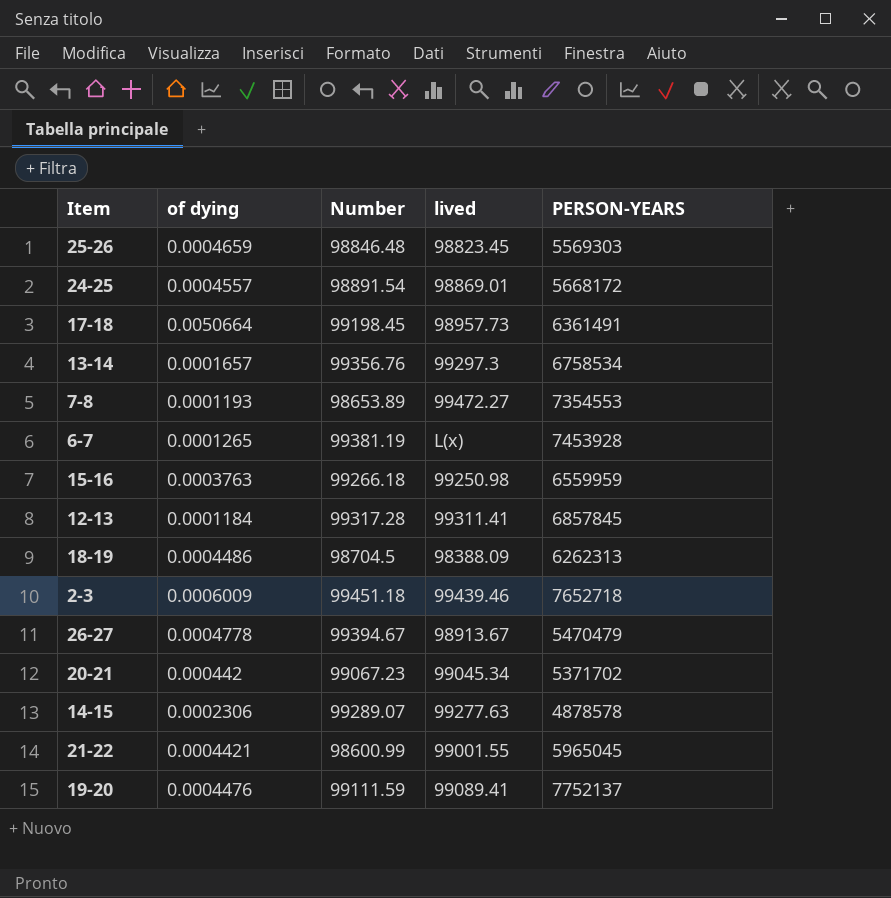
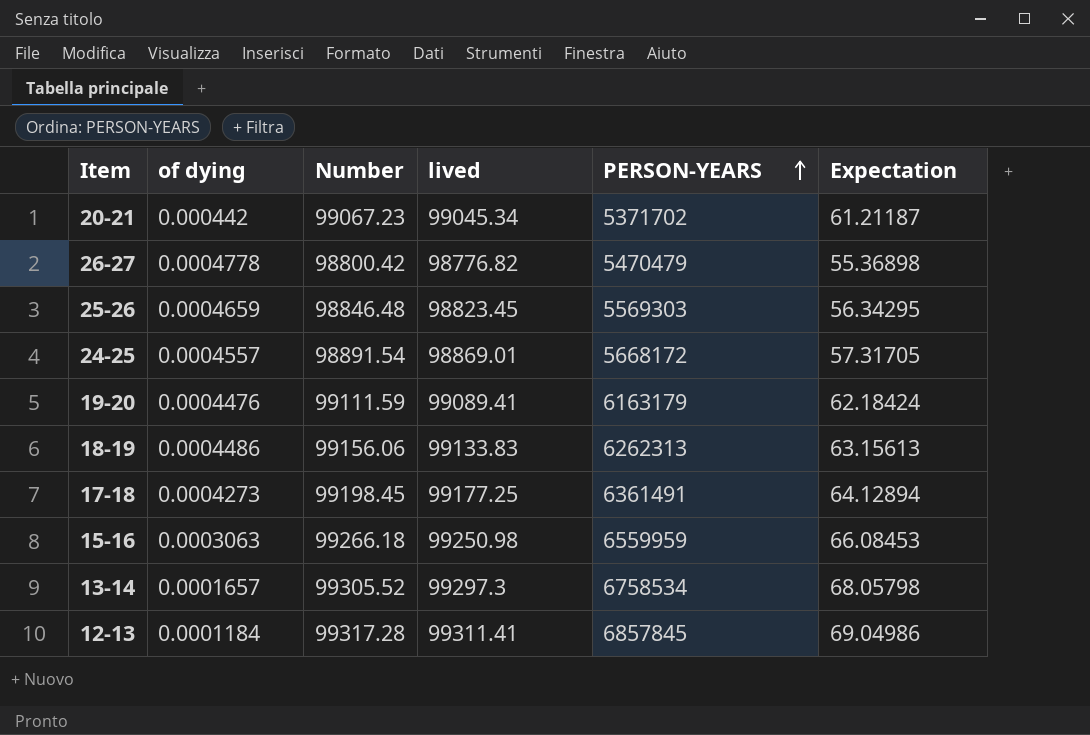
row order: none -> PERSON-YEARS ascending
column Expectation | position: none -> 6
row 7-8: 0.0001193 | 98653.89 | 99472.27 | 7354553 -> none
row 6-7: 0.0001265 | 99381.19 | L(x) | 7453928 -> none
row 2-3: 0.0006009 | 99451.18 | 99439.46 | 7652718 -> none
row 14-15: 0.0002306 | 99289.07 | 99277.63 | 4878578 -> none
row 21-22: 0.0004421 | 98600.99 | 99001.55 | 5965045 -> none
26-27 | Number: 99394.67 -> 98800.42
26-27 | lived: 98913.67 -> 98776.82
19-20 | PERSON-YEARS: 7752137 -> 6163179
18-19 | Number: 98704.5 -> 99156.06
18-19 | lived: 98388.09 -> 99133.83
17-18 | of dying: 0.0050664 -> 0.0004273
17-18 | lived: 98957.73 -> 99177.25
15-16 | of dying: 0.0003763 -> 0.0003063
13-14 | Number: 99356.76 -> 99305.52

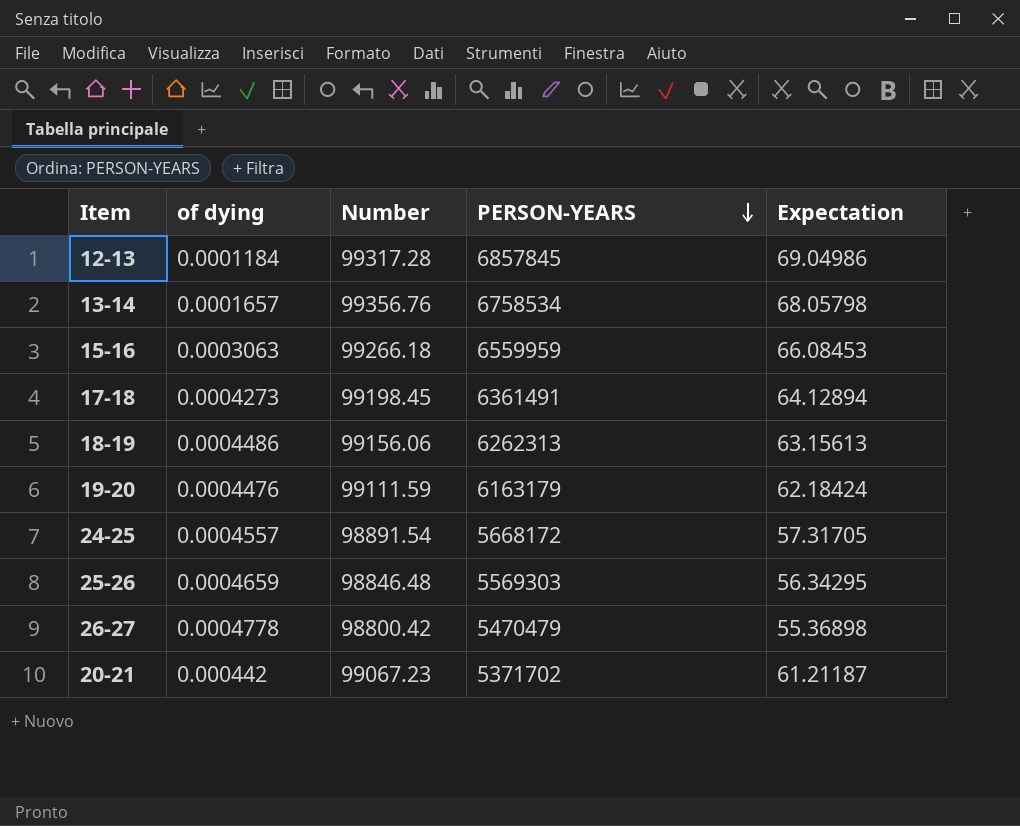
row order: PERSON-YEARS ascending -> PERSON-YEARS descending
column lived | position: 4 -> none
13-14 | Number: 99305.52 -> 99356.76

